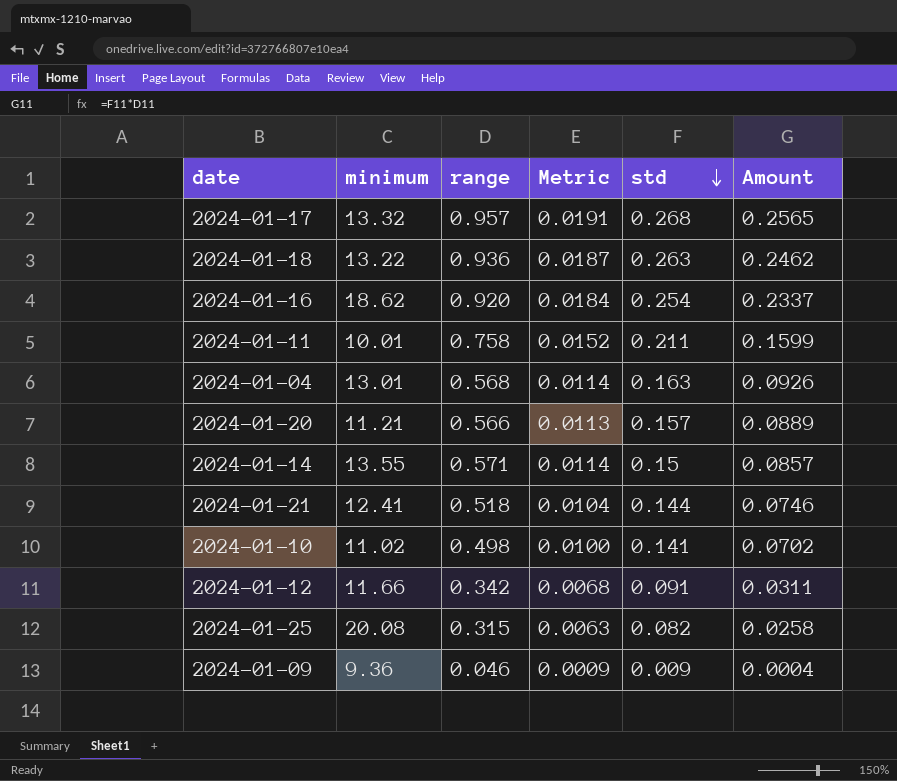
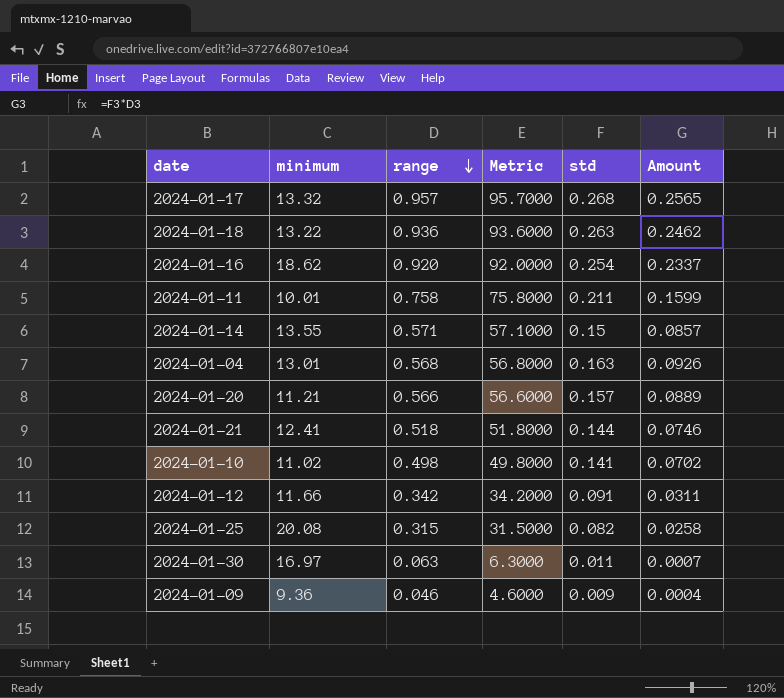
row order: std descending -> range descending
column Metric | formula: [range] * 0.02 -> [range] * 100
row 2024-01-30: none -> 16.97 | 0.063 | 6.3000 | 0.011 | 0.0007

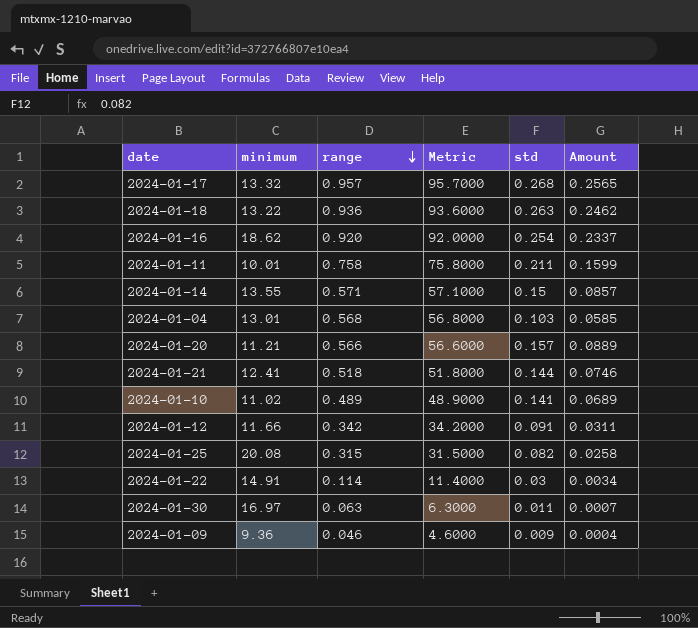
2024-01-04 | std: 0.163 -> 0.103
2024-01-04 | Amount: 0.0926 -> 0.0585
2024-01-10 | range: 0.498 -> 0.489
2024-01-10 | Metric: 49.8000 -> 48.9000
2024-01-10 | Amount: 0.0702 -> 0.0689
row 2024-01-22: none -> 14.91 | 0.114 | 11.4000 | 0.03 | 0.0034

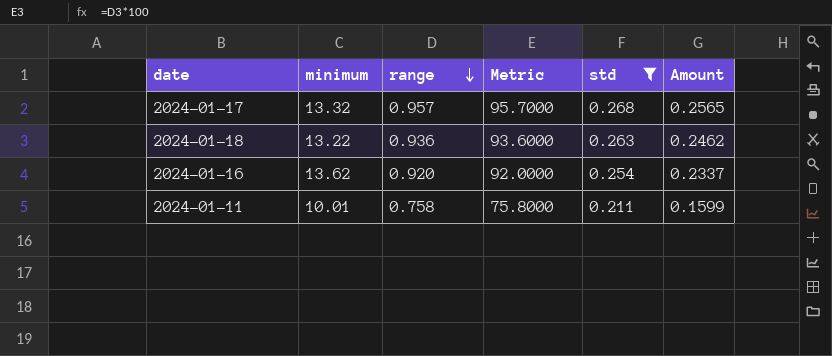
filter: none -> std >= 0.211
2024-01-16 | minimum: 18.62 -> 13.62

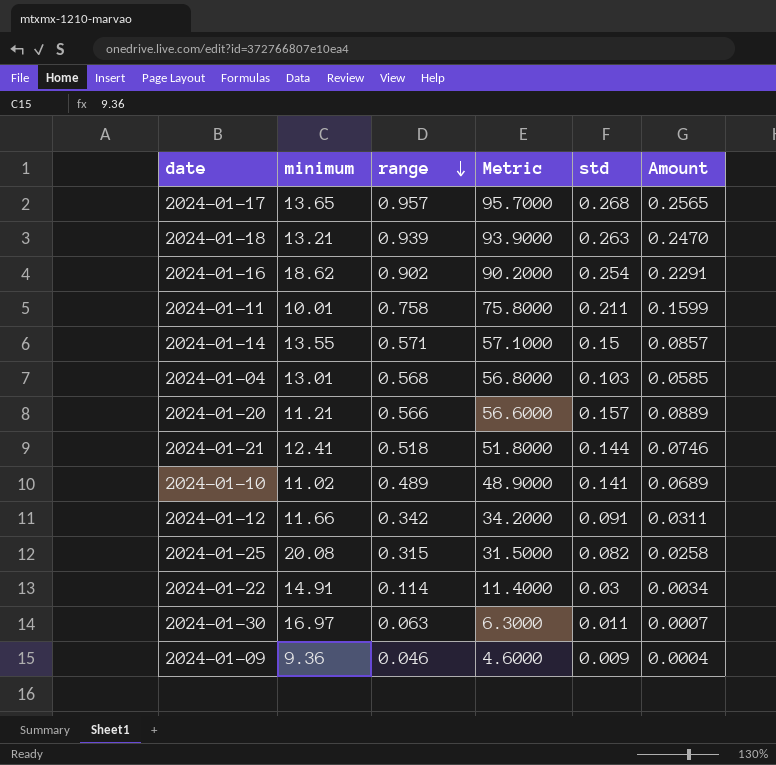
filter: std >= 0.211 -> none
2024-01-17 | minimum: 13.32 -> 13.65
2024-01-18 | minimum: 13.22 -> 13.21
2024-01-18 | range: 0.936 -> 0.939
2024-01-18 | Metric: 93.6000 -> 93.9000
2024-01-18 | Amount: 0.2462 -> 0.2470
2024-01-16 | minimum: 13.62 -> 18.62
2024-01-16 | range: 0.920 -> 0.902
2024-01-16 | Metric: 92.0000 -> 90.2000
2024-01-16 | Amount: 0.2337 -> 0.2291

